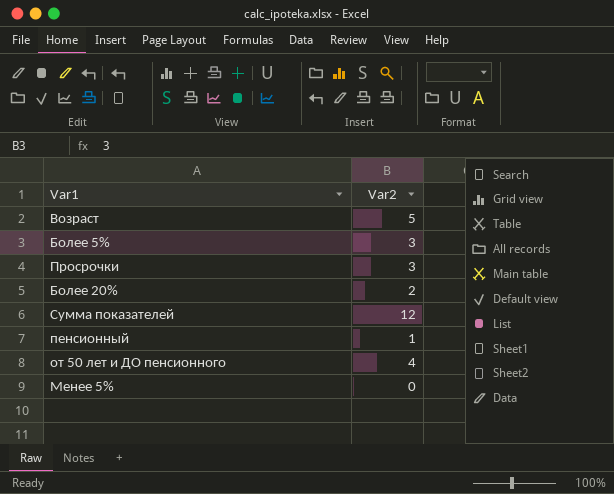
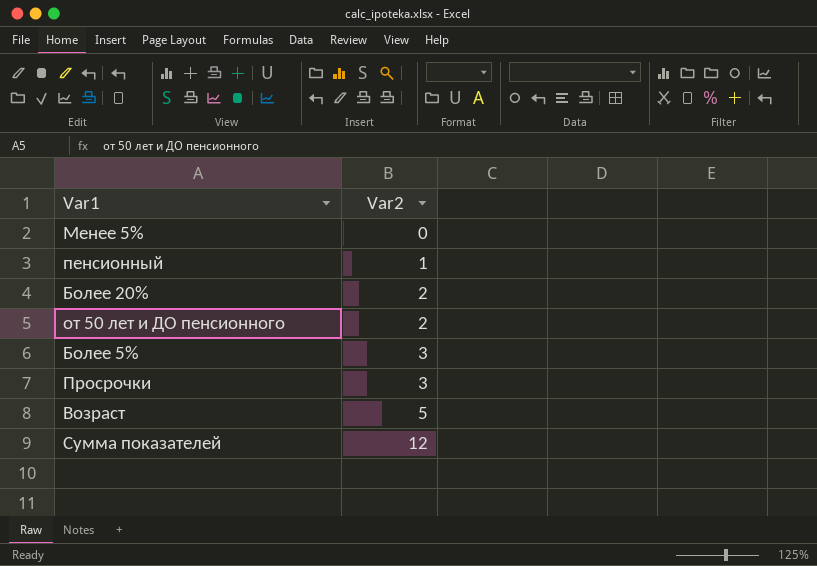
row order: none -> Var2 ascending
от 50 лет и ДО пенсионного | Var2: 4 -> 2

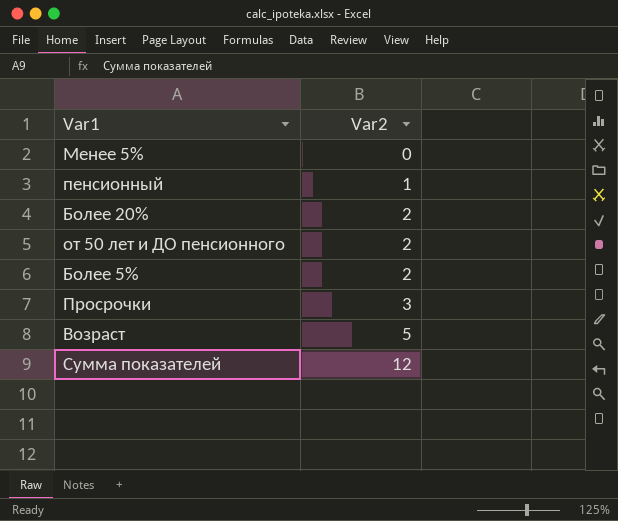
Более 5% | Var2: 3 -> 2

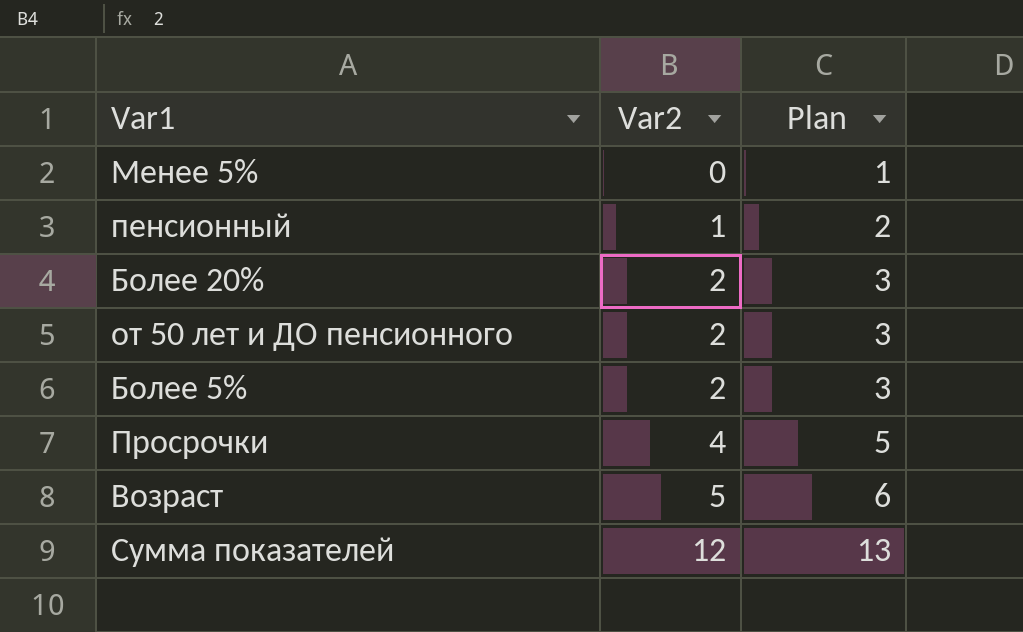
column Plan | formula: none -> [Var2] + 1
Просрочки | Var2: 3 -> 4

